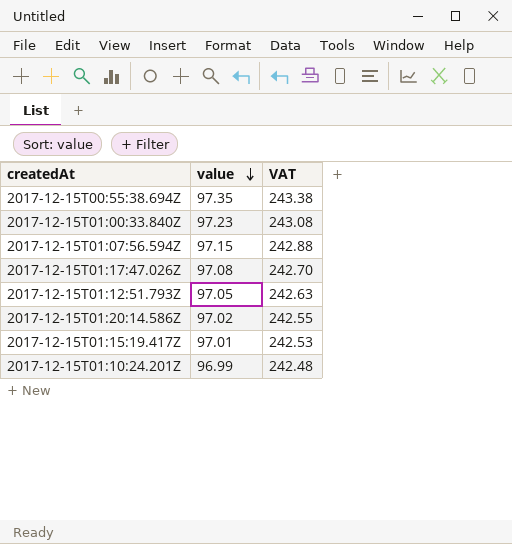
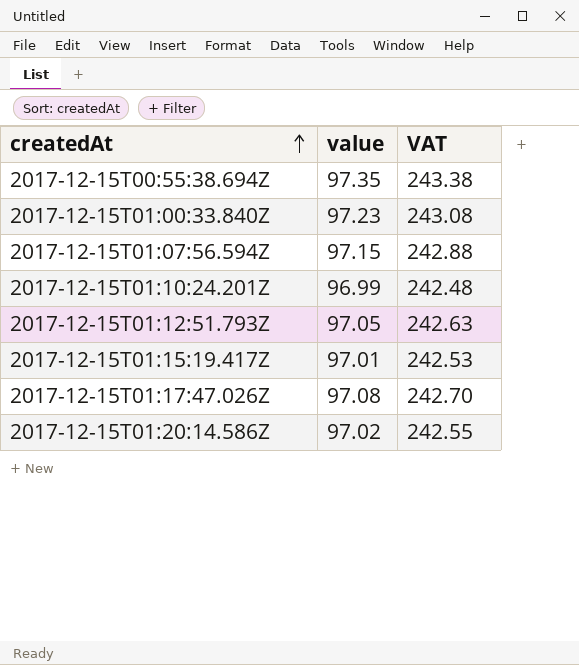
row order: value descending -> createdAt ascending

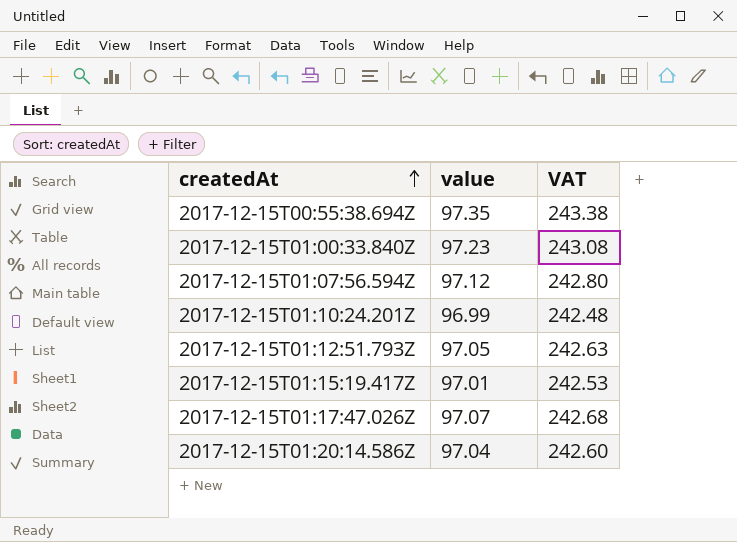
2017-12-15T01:07:56.594Z | value: 97.15 -> 97.12
2017-12-15T01:07:56.594Z | VAT: 242.88 -> 242.80
2017-12-15T01:17:47.026Z | value: 97.08 -> 97.07
2017-12-15T01:17:47.026Z | VAT: 242.70 -> 242.68
2017-12-15T01:20:14.586Z | value: 97.02 -> 97.04
2017-12-15T01:20:14.586Z | VAT: 242.55 -> 242.60

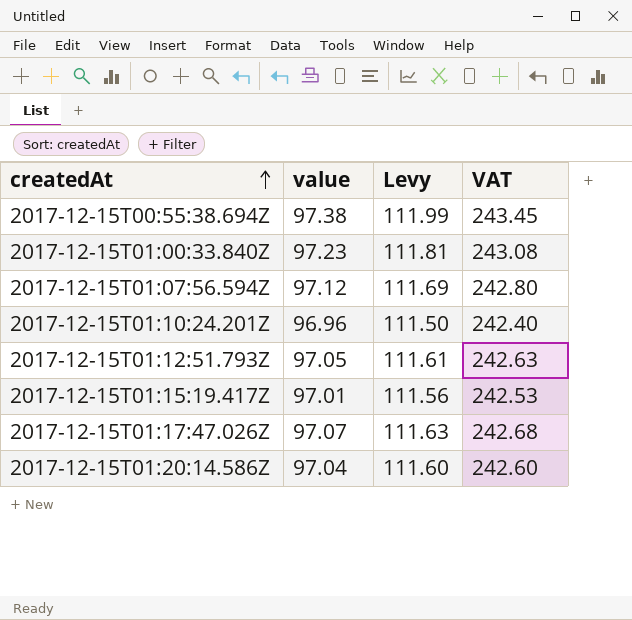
column Levy | formula: none -> [value] * 1.15
2017-12-15T00:55:38.694Z | value: 97.35 -> 97.38
2017-12-15T00:55:38.694Z | VAT: 243.38 -> 243.45
2017-12-15T01:10:24.201Z | value: 96.99 -> 96.96
2017-12-15T01:10:24.201Z | VAT: 242.48 -> 242.40

